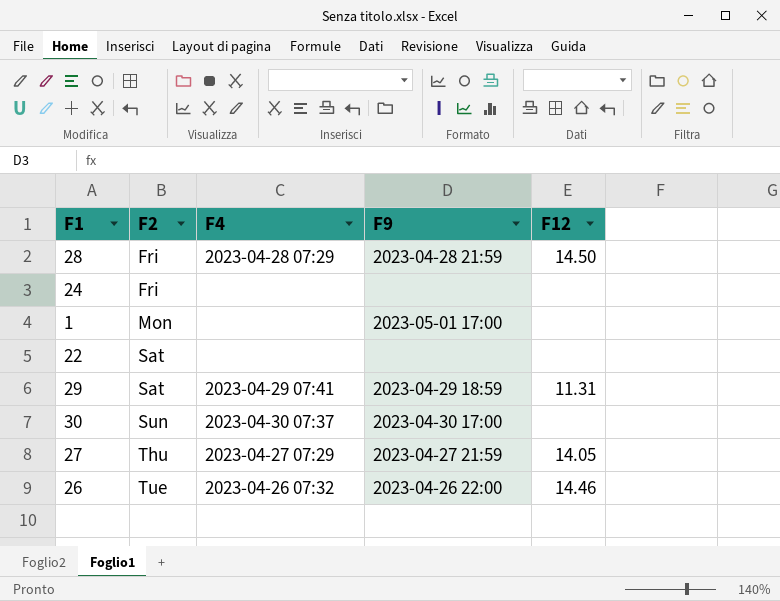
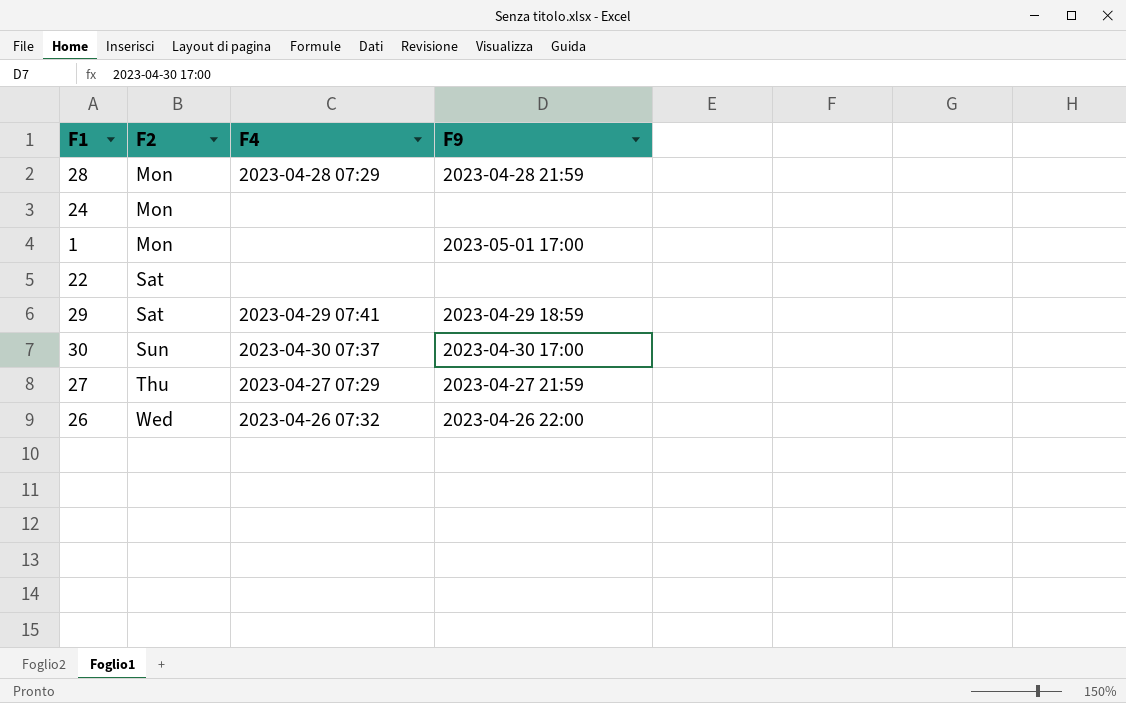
column F12 | position: 5 -> none
28 | F2: Fri -> Mon
24 | F2: Fri -> Mon
26 | F2: Tue -> Wed

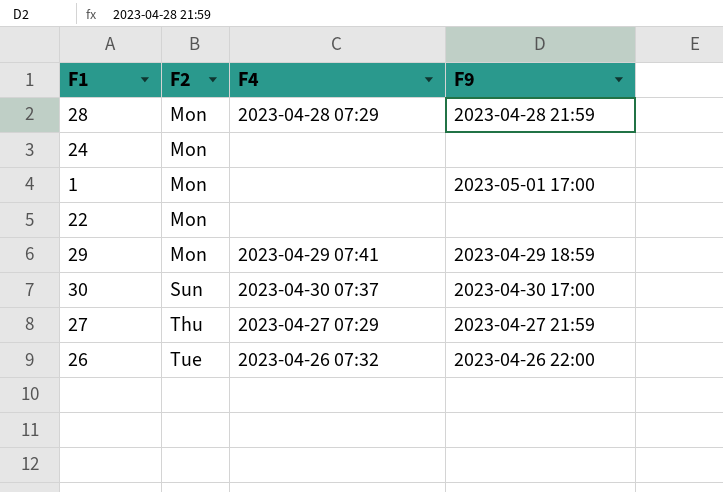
22 | F2: Sat -> Mon
29 | F2: Sat -> Mon
26 | F2: Wed -> Tue

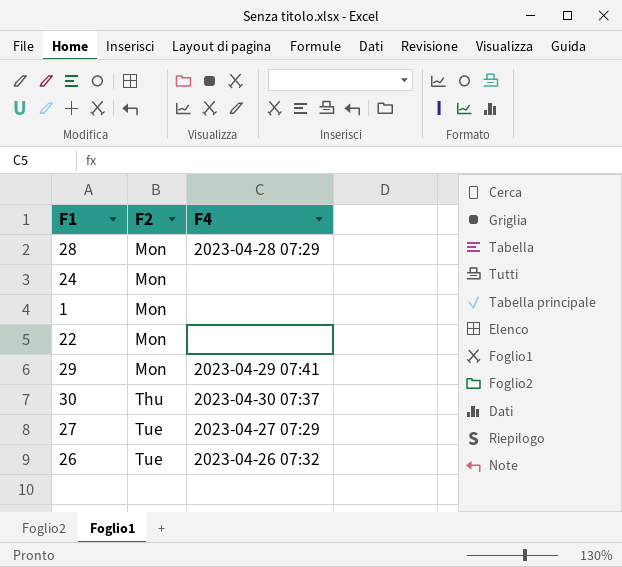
column F9 | position: 4 -> none
30 | F2: Sun -> Thu
27 | F2: Thu -> Tue

